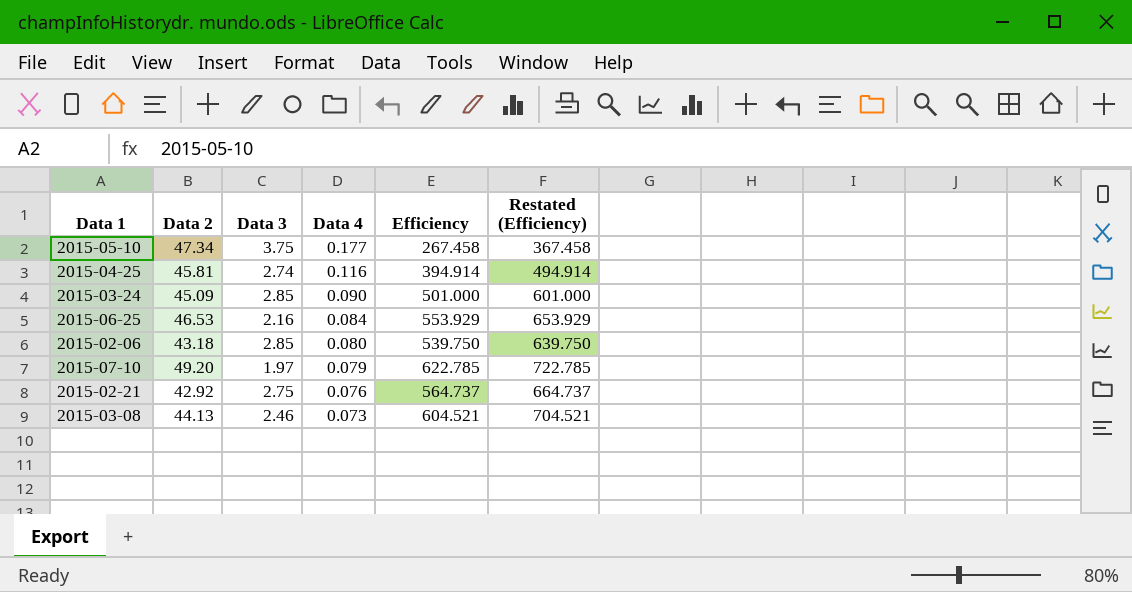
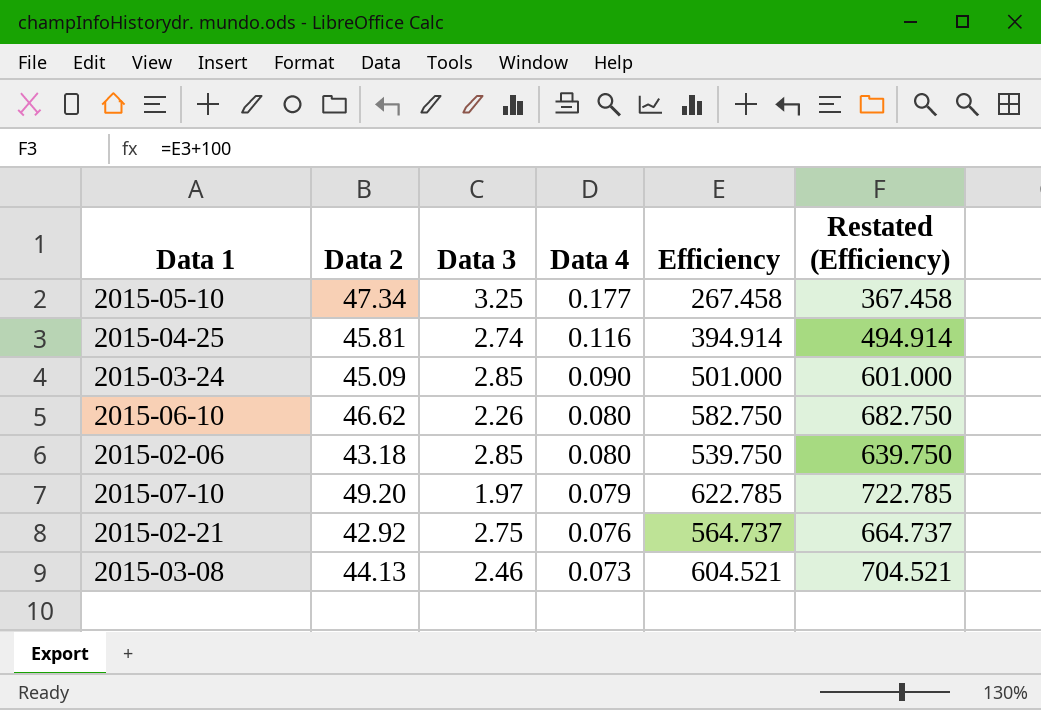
row 2015-06-25: 46.53 | 2.16 | 0.084 | 553.929 | 653.929 -> none
2015-05-10 | Data 3: 3.75 -> 3.25
row 2015-06-10: none -> 46.62 | 2.26 | 0.080 | 582.750 | 682.750

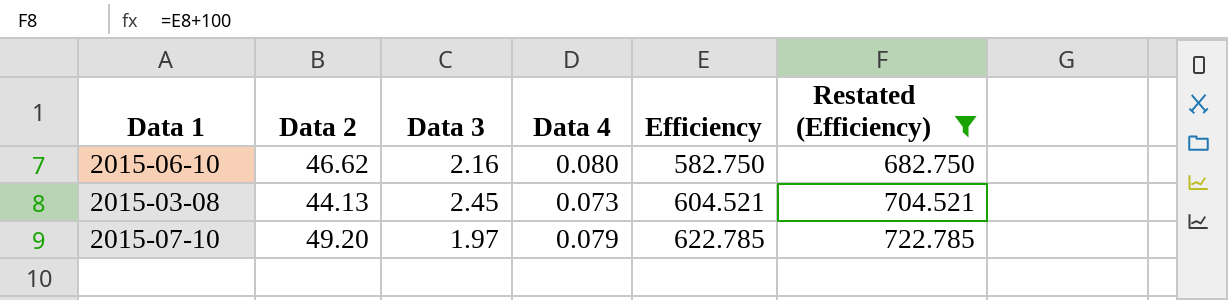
filter: none -> Restated (Efficiency) >= 682.750
row order: Data 4 descending -> Efficiency ascending
2015-06-10 | Data 3: 2.26 -> 2.16
2015-03-08 | Data 3: 2.46 -> 2.45

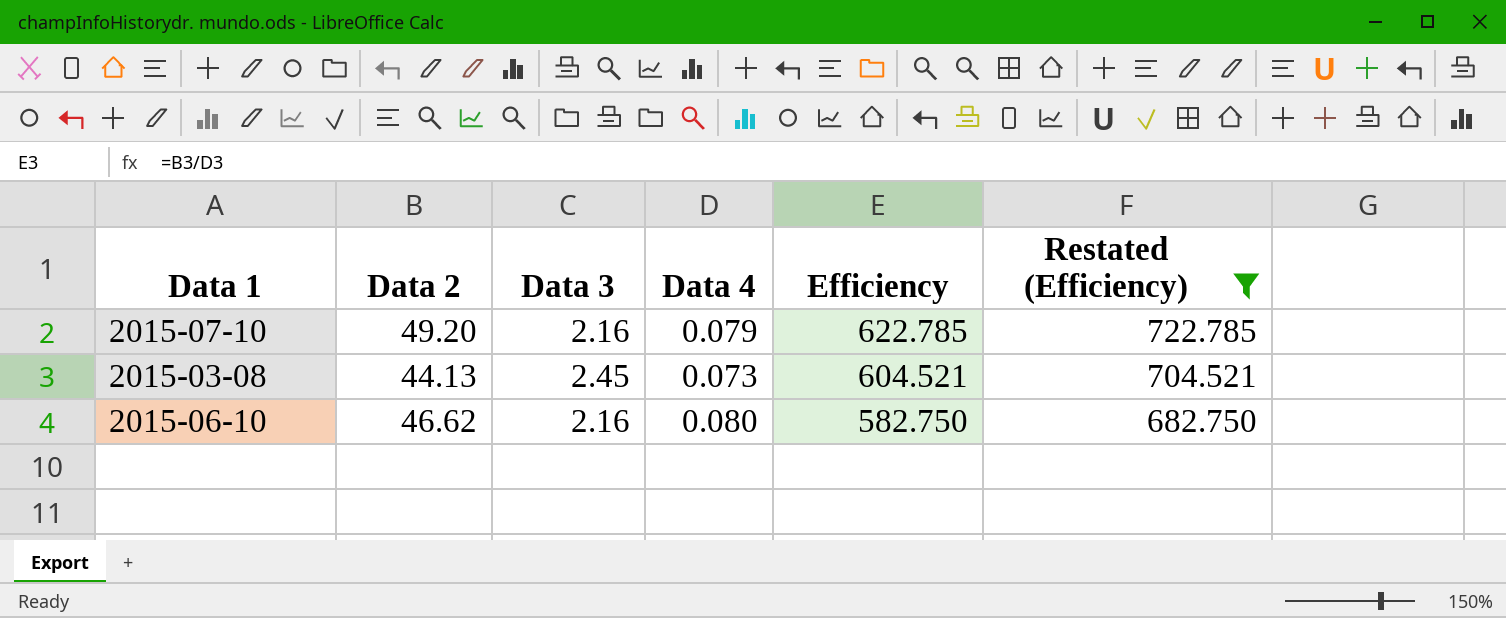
row order: Efficiency ascending -> Efficiency descending
2015-07-10 | Data 3: 1.97 -> 2.16

